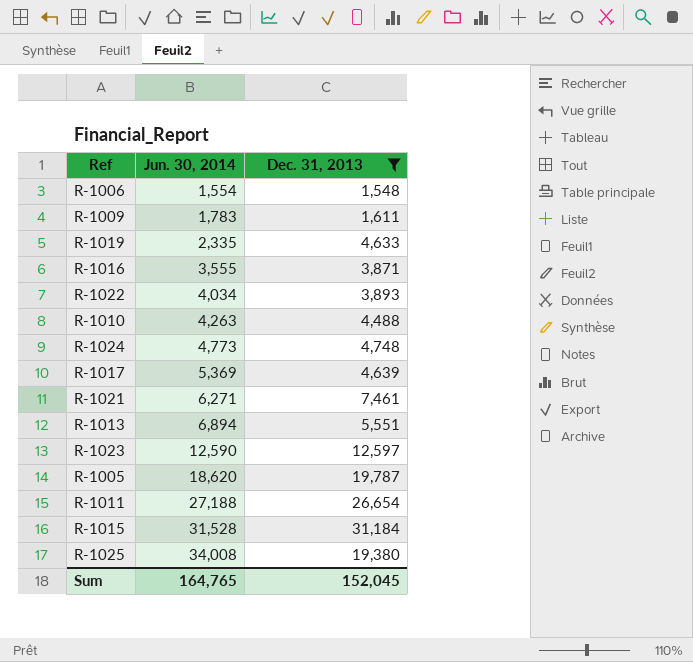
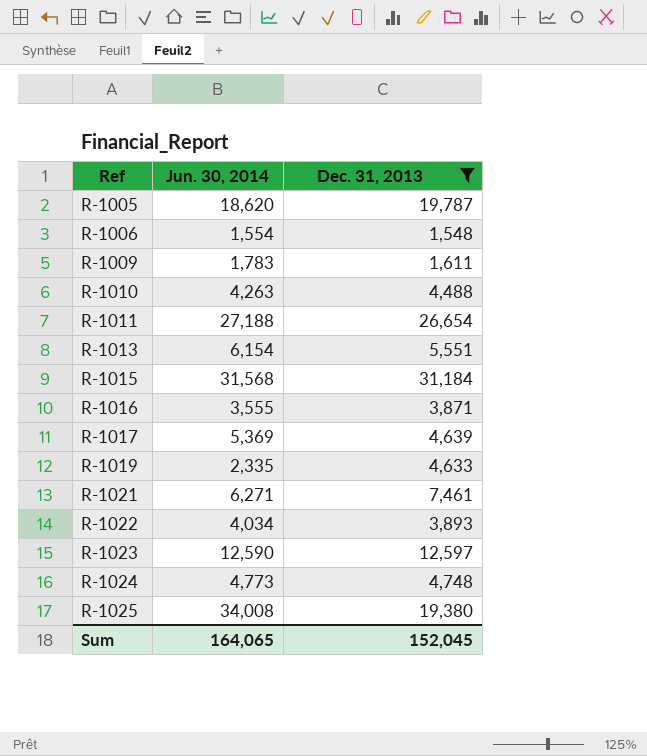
row order: Jun. 30, 2014 ascending -> Ref ascending
R-1013 | Jun. 30, 2014: 6,894 -> 6,154
R-1015 | Jun. 30, 2014: 31,528 -> 31,568
Sum | Jun. 30, 2014: 164,765 -> 164,065

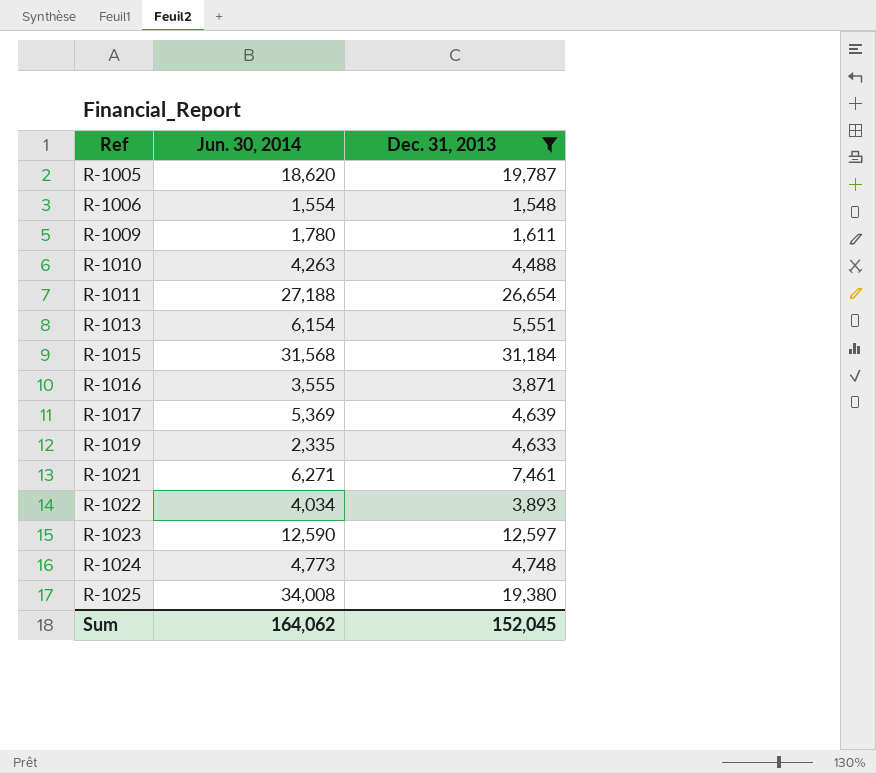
R-1009 | Jun. 30, 2014: 1,783 -> 1,780
Sum | Jun. 30, 2014: 164,065 -> 164,062

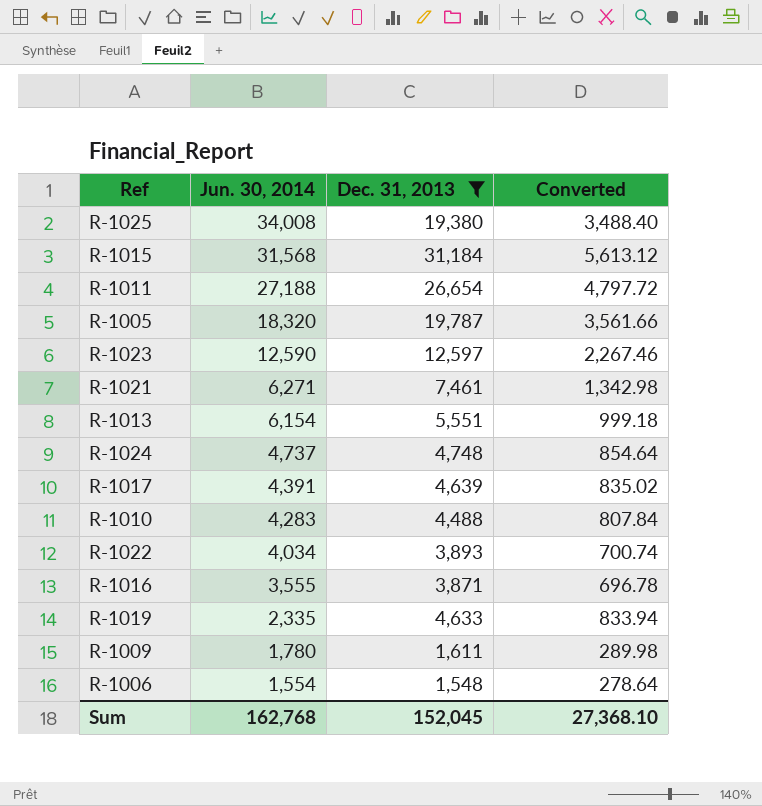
row order: Ref ascending -> Jun. 30, 2014 descending
column Converted | formula: none -> [Dec. 31, 2013] * 0.18
R-1005 | Jun. 30, 2014: 18,620 -> 18,320
R-1024 | Jun. 30, 2014: 4,773 -> 4,737
R-1017 | Jun. 30, 2014: 5,369 -> 4,391
R-1010 | Jun. 30, 2014: 4,263 -> 4,283
Sum | Jun. 30, 2014: 164,062 -> 162,768

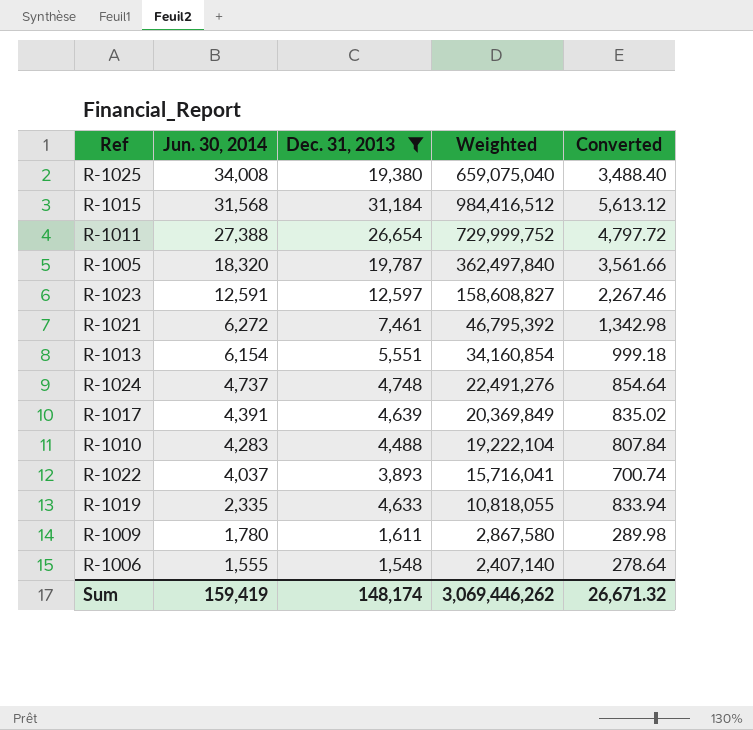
column Weighted | formula: none -> [Jun. 30, 2014] * [Dec. 31, 2013]
row R-1016: 3,555 | 3,871 | 696.78 -> none
R-1011 | Jun. 30, 2014: 27,188 -> 27,388
R-1023 | Jun. 30, 2014: 12,590 -> 12,591
R-1021 | Jun. 30, 2014: 6,271 -> 6,272
R-1022 | Jun. 30, 2014: 4,034 -> 4,037
R-1006 | Jun. 30, 2014: 1,554 -> 1,555
Sum | Jun. 30, 2014: 162,768 -> 159,419
Sum | Dec. 31, 2013: 152,045 -> 148,174
Sum | Converted: 27,368.10 -> 26,671.32

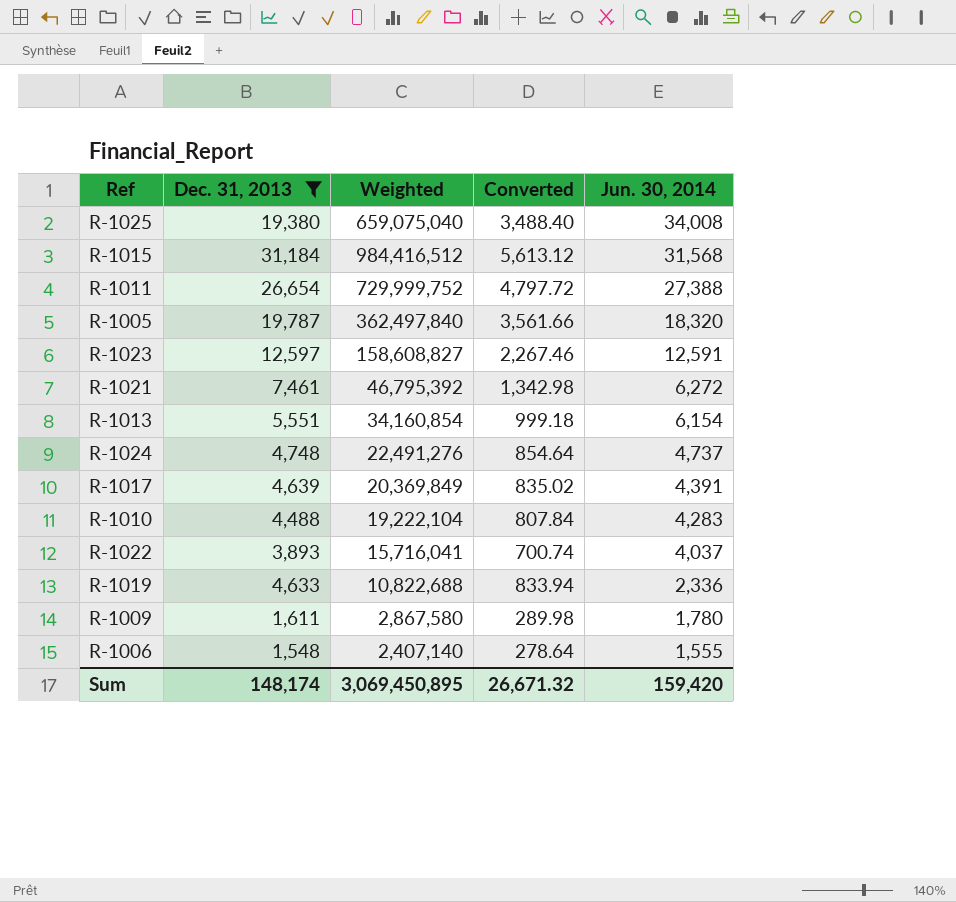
column Jun. 30, 2014 | position: 2 -> 5
R-1019 | Weighted: 10,818,055 -> 10,822,688
R-1019 | Jun. 30, 2014: 2,335 -> 2,336
Sum | Weighted: 3,069,446,262 -> 3,069,450,895
Sum | Jun. 30, 2014: 159,419 -> 159,420

